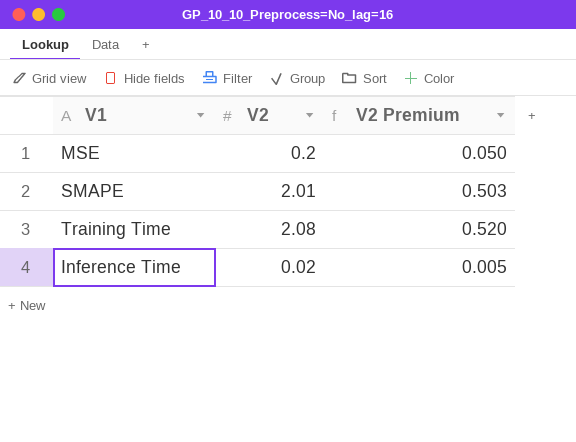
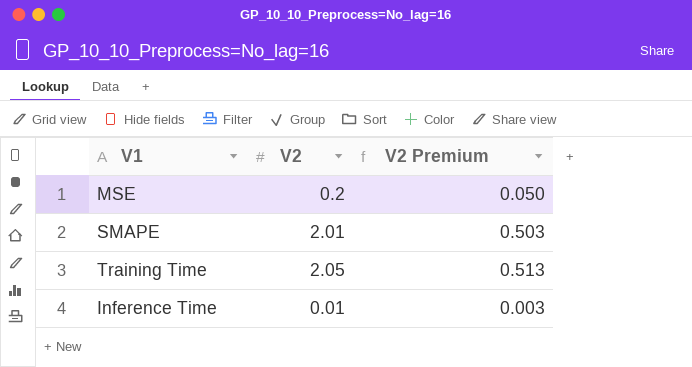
Training Time | V2: 2.08 -> 2.05
Training Time | V2 Premium: 0.520 -> 0.513
Inference Time | V2: 0.02 -> 0.01
Inference Time | V2 Premium: 0.005 -> 0.003

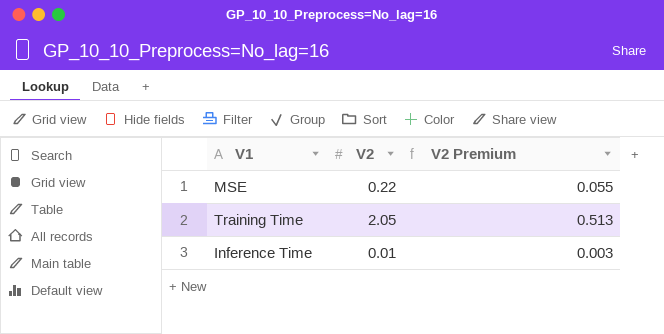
row SMAPE: 2.01 | 0.503 -> none
MSE | V2: 0.2 -> 0.22
MSE | V2 Premium: 0.050 -> 0.055

